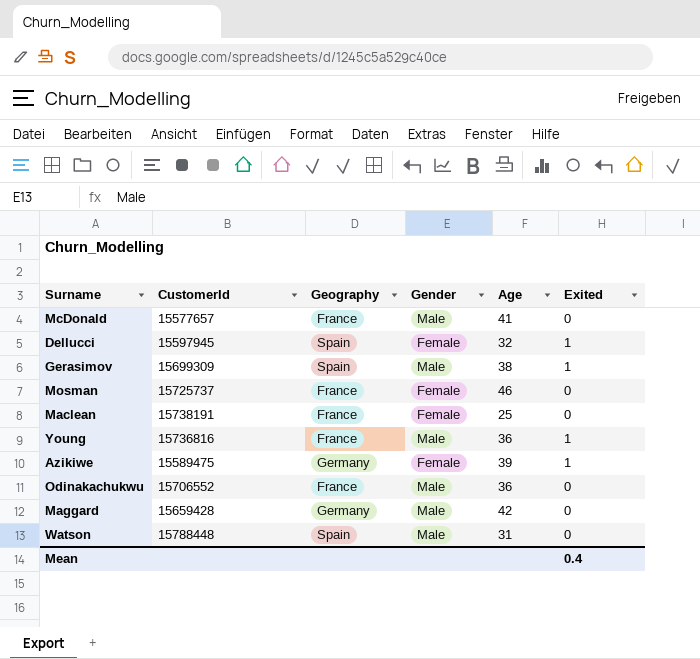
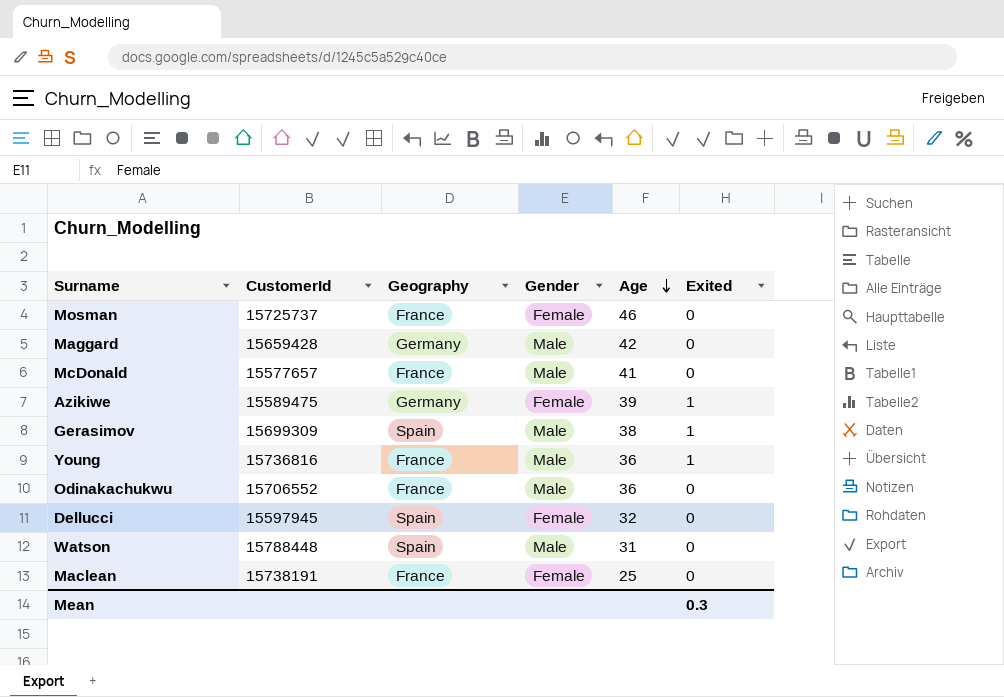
row order: none -> Age descending
Dellucci | Exited: 1 -> 0
Mean | Exited: 0.4 -> 0.3

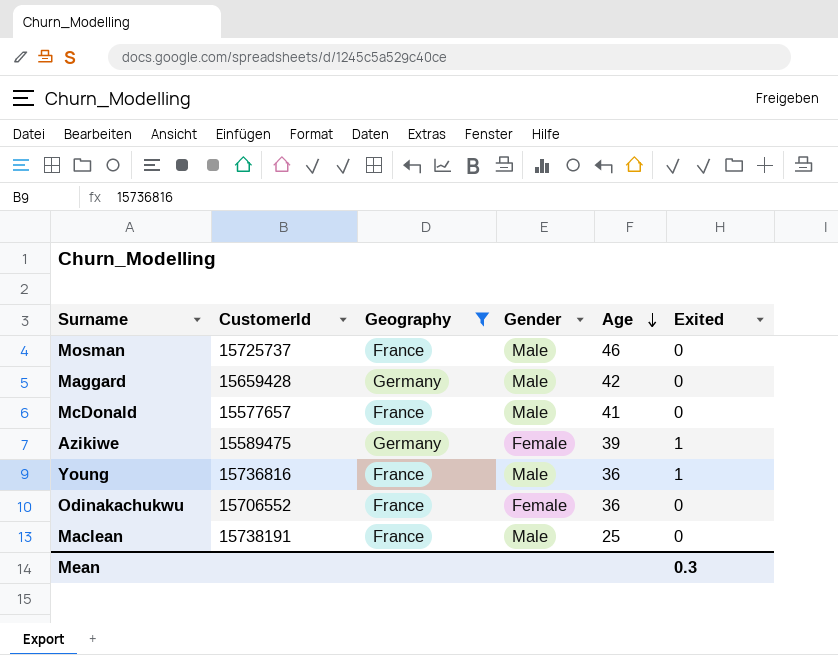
filter: none -> Geography != Spain
Mosman | Gender: Female -> Male
Odinakachukwu | Gender: Male -> Female
Maclean | Gender: Female -> Male

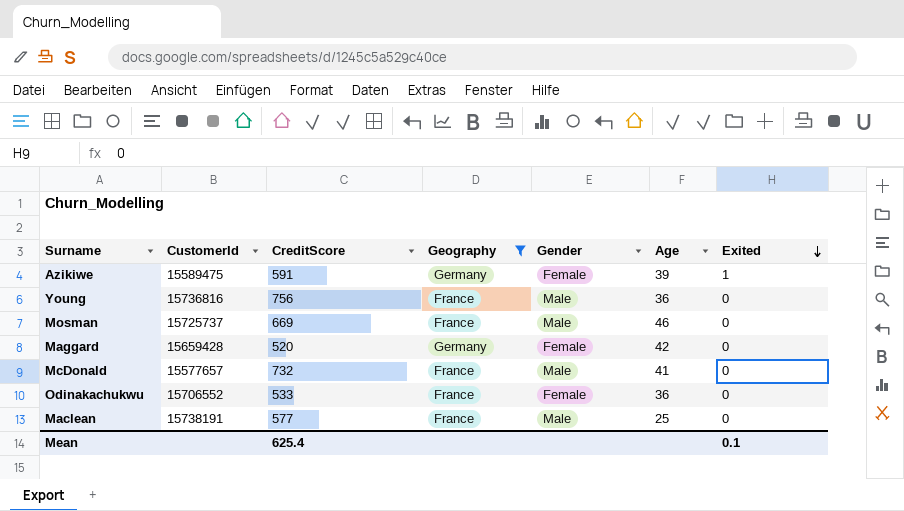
row order: Age descending -> Exited descending
column CreditScore | position: none -> 3
Young | Exited: 1 -> 0
Maggard | Gender: Male -> Female
Mean | Exited: 0.3 -> 0.1

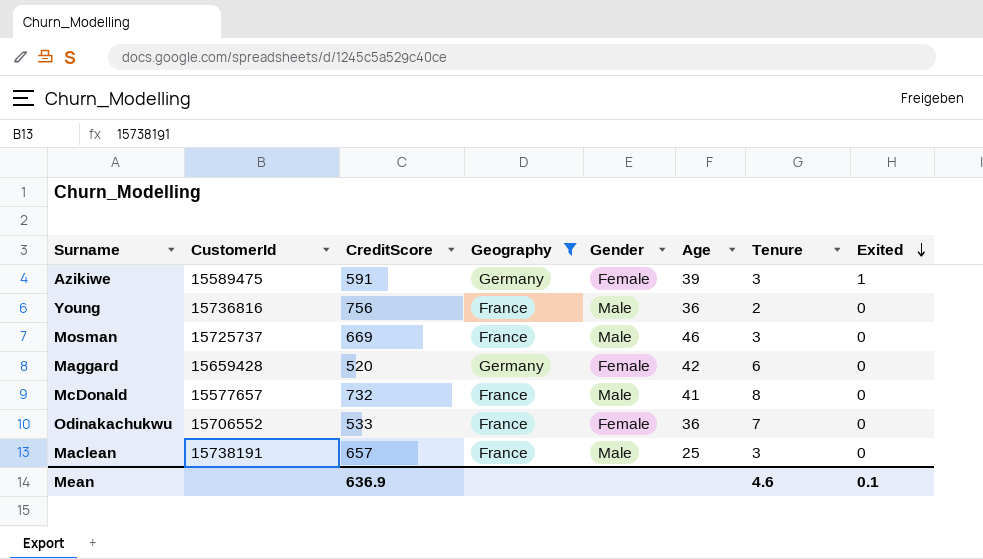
column Tenure | position: none -> 7
Maclean | CreditScore: 577 -> 657
Mean | CreditScore: 625.4 -> 636.9

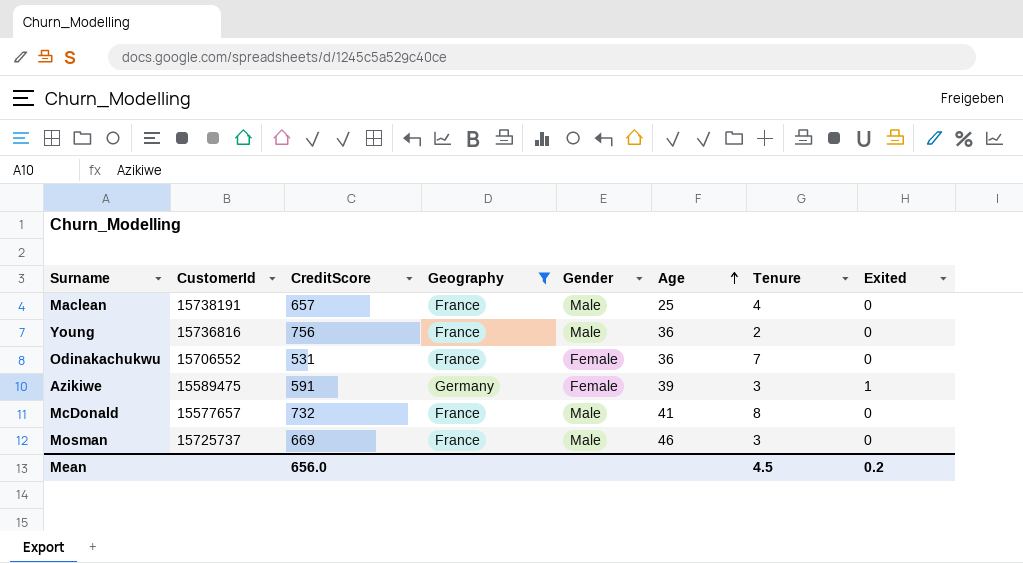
row order: Exited descending -> Age ascending
row Maggard: 15659428 | 520 | Germany | Female | 42 | 6 | 0 -> none
Maclean | Tenure: 3 -> 4
Odinakachukwu | CreditScore: 533 -> 531
Mean | CreditScore: 636.9 -> 656.0
Mean | Tenure: 4.6 -> 4.5
Mean | Exited: 0.1 -> 0.2

